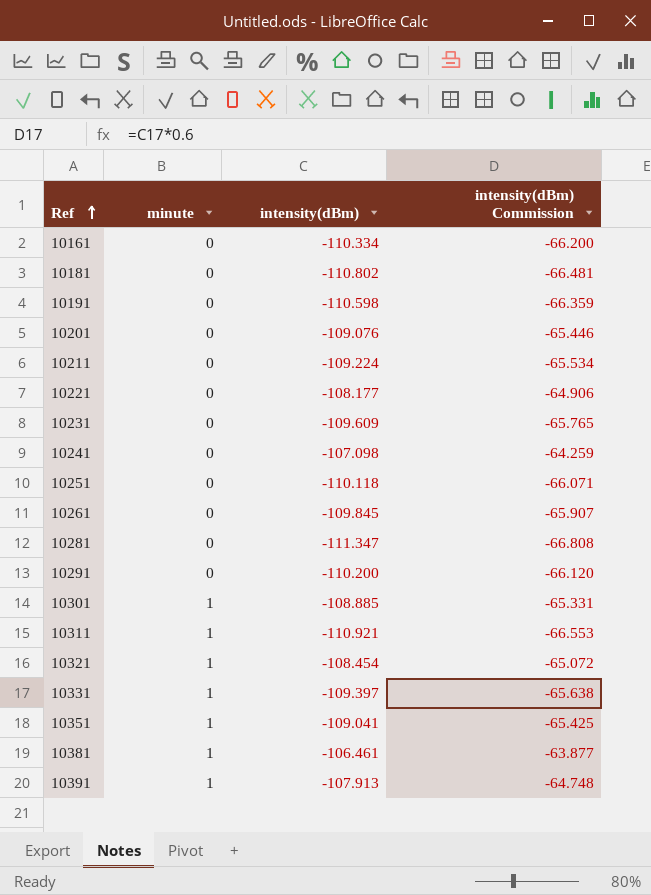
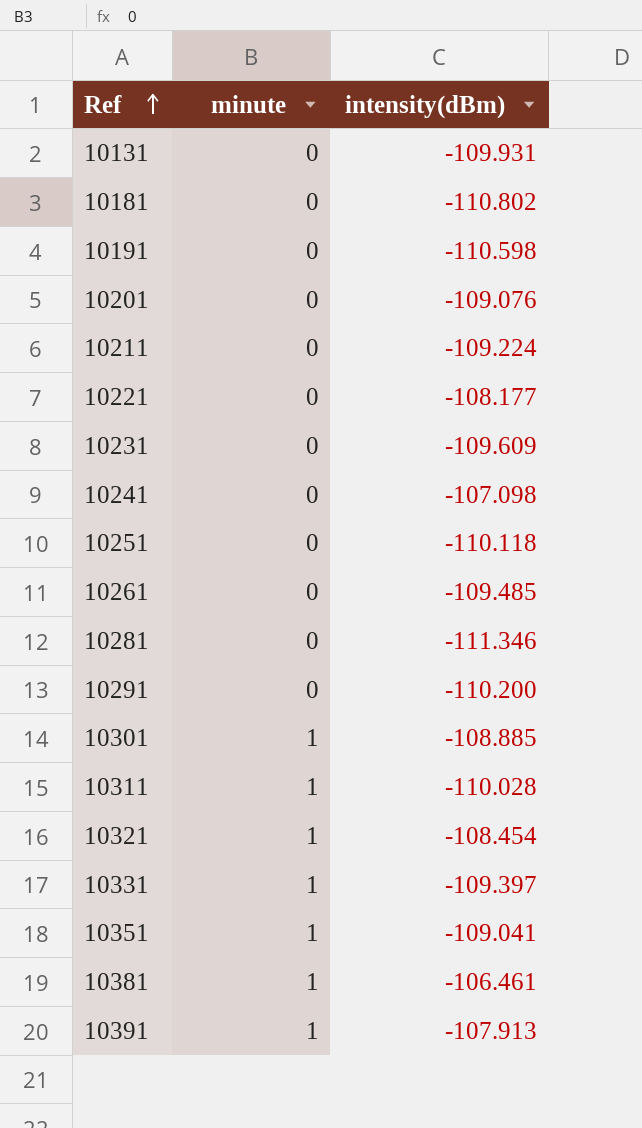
column intensity(dBm) Commission | formula: [intensity(dBm)] * 0.6 -> none
row 10161: 0 | -110.334 | -66.200 -> none
row 10131: none -> 0 | -109.931
10261 | intensity(dBm): -109.845 -> -109.485
10281 | intensity(dBm): -111.347 -> -111.346
10311 | intensity(dBm): -110.921 -> -110.028

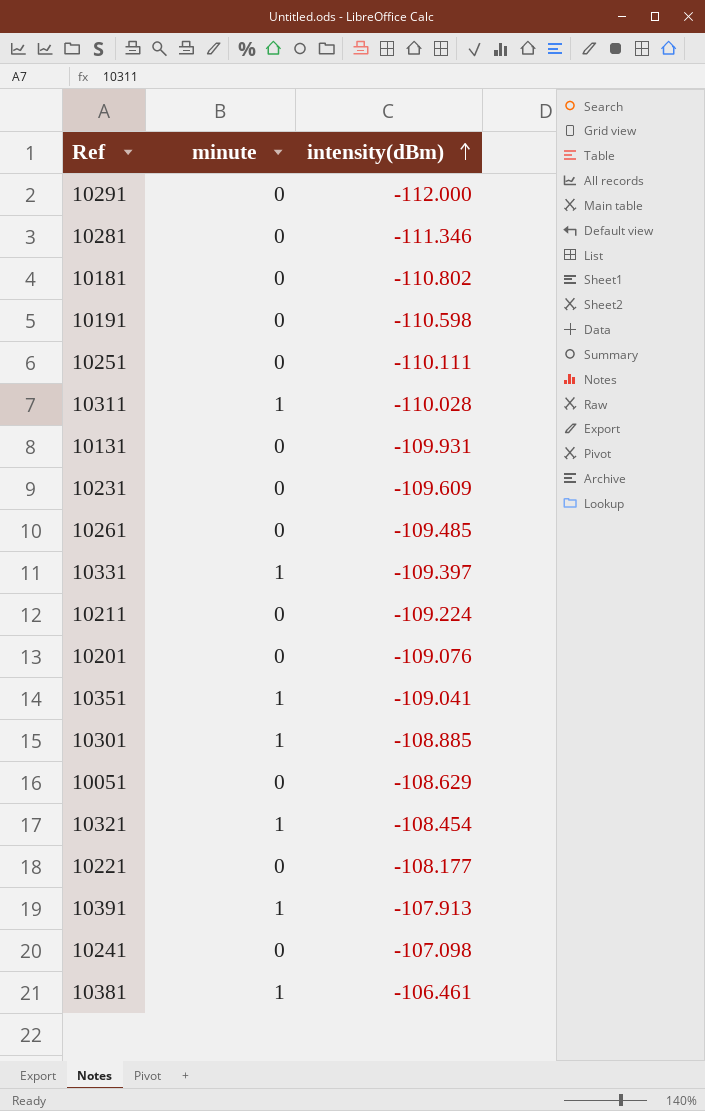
row order: Ref ascending -> intensity(dBm) ascending
10291 | intensity(dBm): -110.200 -> -112.000
10251 | intensity(dBm): -110.118 -> -110.111
row 10051: none -> 0 | -108.629

